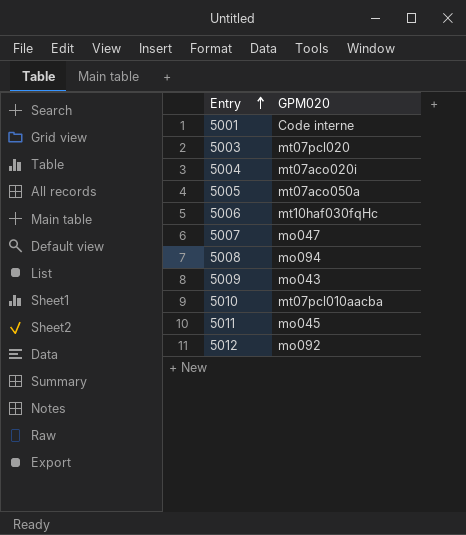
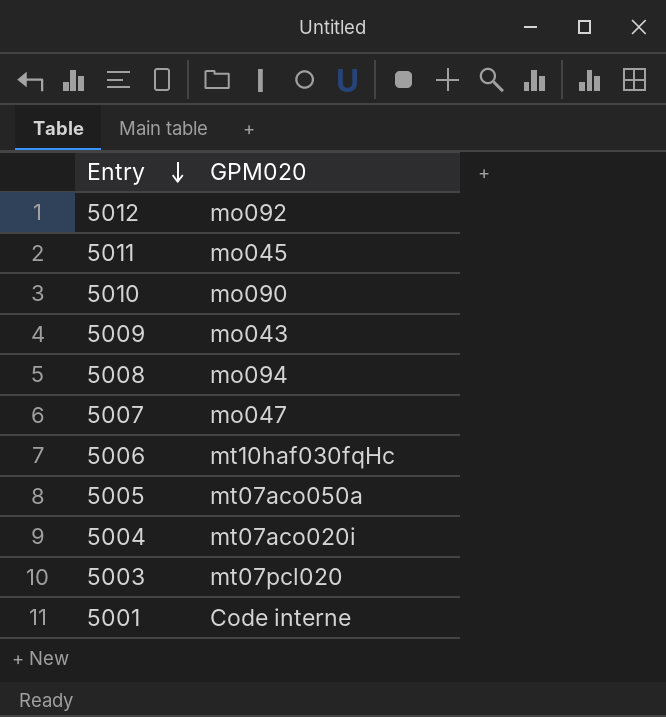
row order: Entry ascending -> Entry descending
5010 | GPM020: mt07pcl010aacba -> mo090

